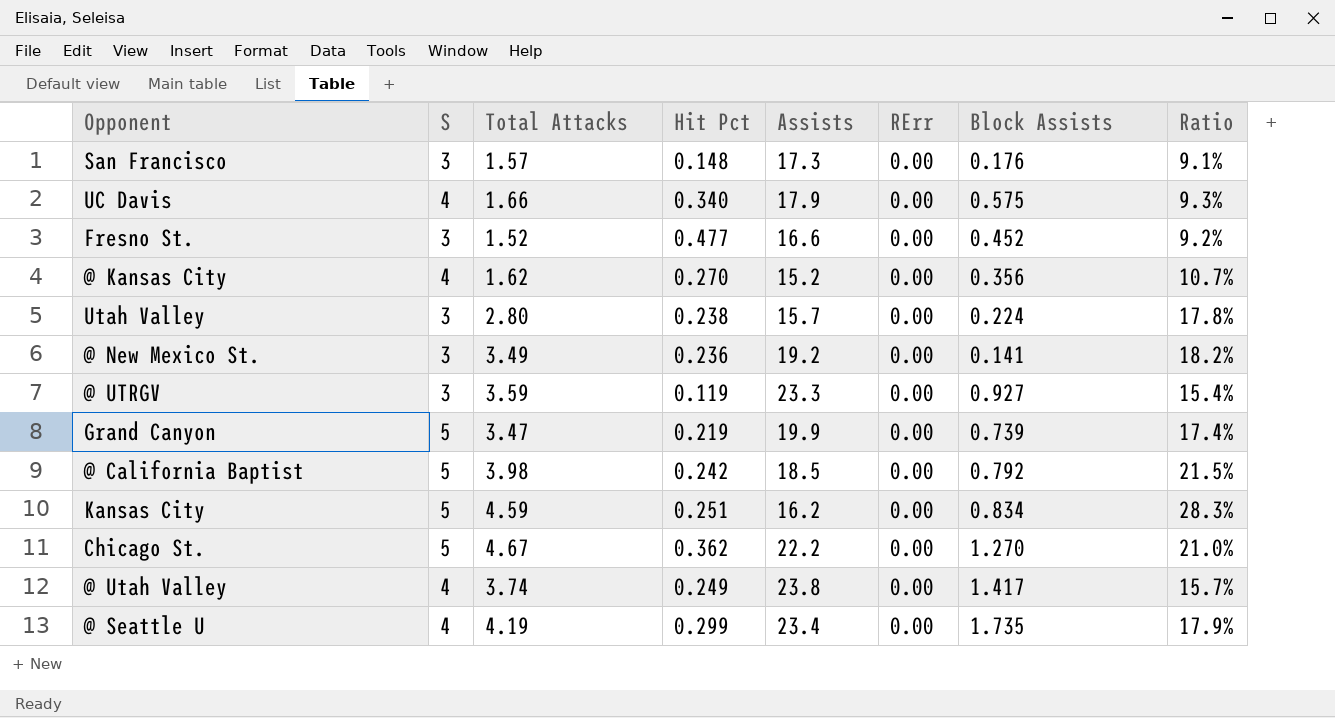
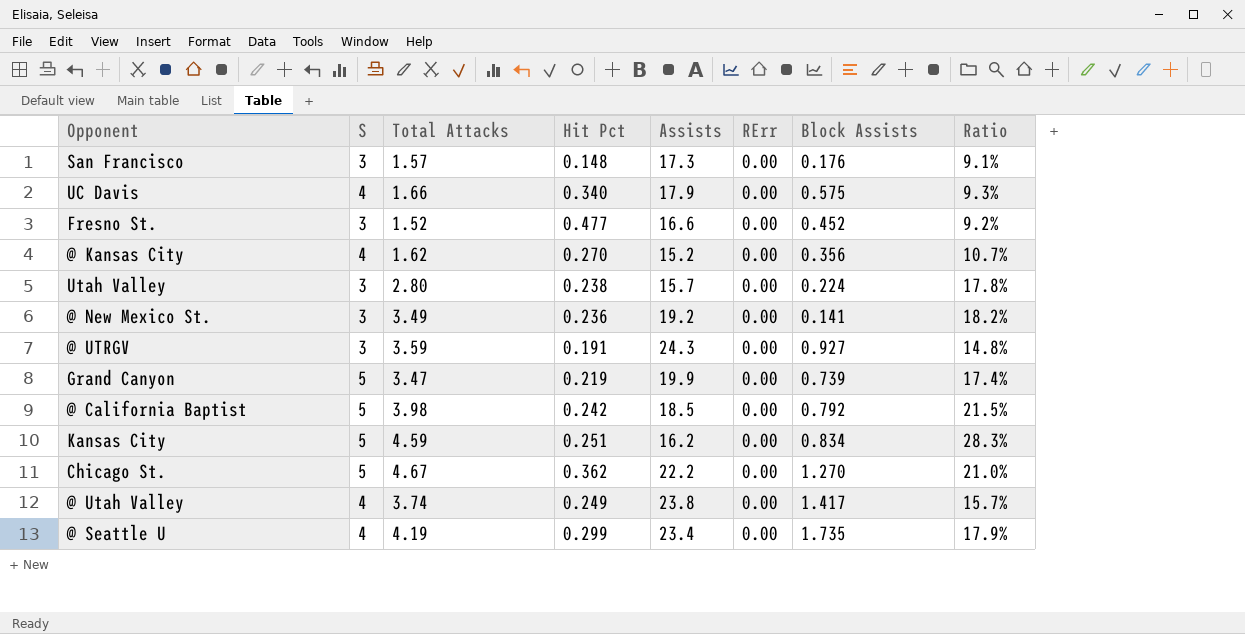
@ UTRGV | Hit Pct: 0.119 -> 0.191
@ UTRGV | Assists: 23.3 -> 24.3
@ UTRGV | Ratio: 15.4% -> 14.8%

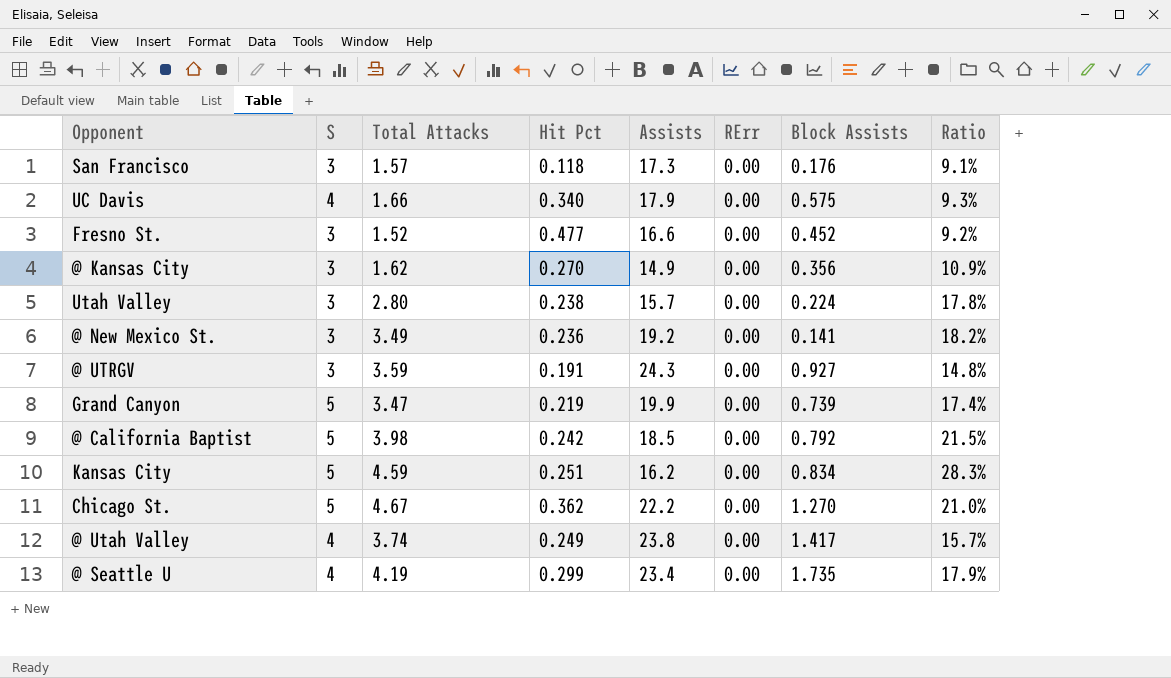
San Francisco | Hit Pct: 0.148 -> 0.118
@ Kansas City | S: 4 -> 3
@ Kansas City | Assists: 15.2 -> 14.9
@ Kansas City | Ratio: 10.7% -> 10.9%

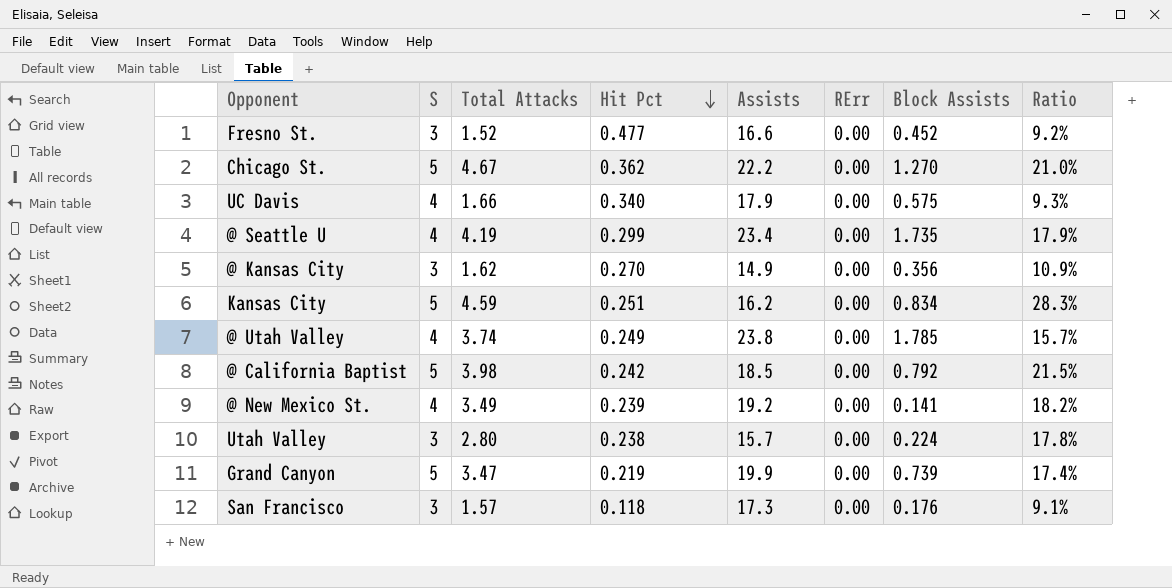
row order: none -> Hit Pct descending
row @ UTRGV: 3 | 3.59 | 0.191 | 24.3 | 0.00 | 0.927 | 14.8% -> none
@ Utah Valley | Block Assists: 1.417 -> 1.785
@ New Mexico St. | S: 3 -> 4
@ New Mexico St. | Hit Pct: 0.236 -> 0.239

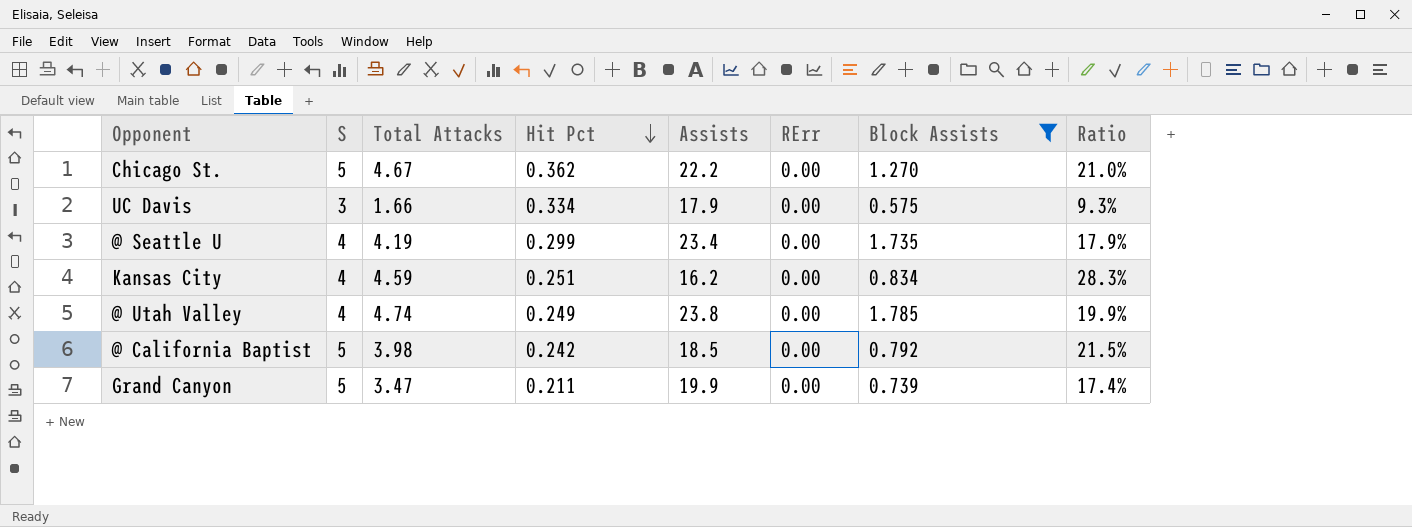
filter: none -> Block Assists >= 0.575
UC Davis | S: 4 -> 3
UC Davis | Hit Pct: 0.340 -> 0.334
Kansas City | S: 5 -> 4
@ Utah Valley | Total Attacks: 3.74 -> 4.74
@ Utah Valley | Ratio: 15.7% -> 19.9%
Grand Canyon | Hit Pct: 0.219 -> 0.211

